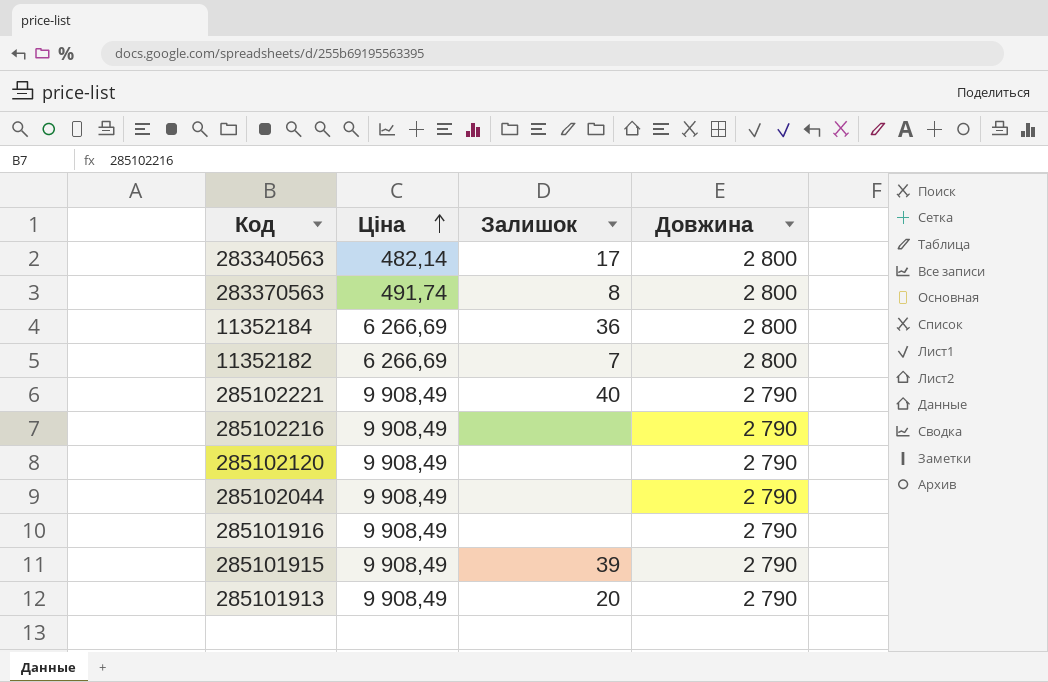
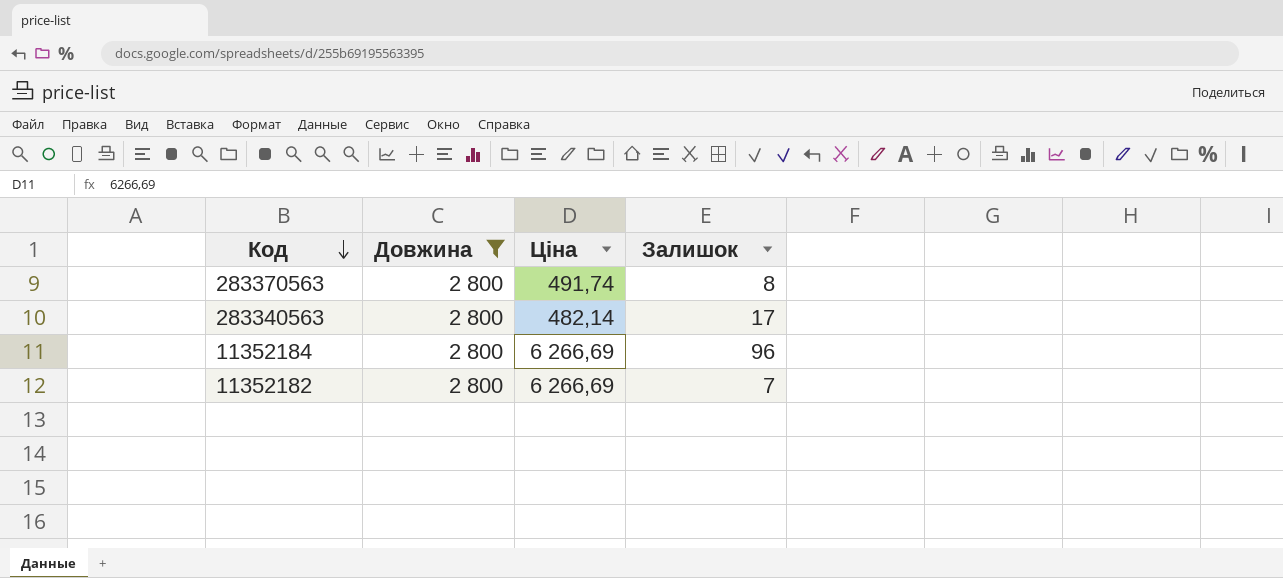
filter: none -> Довжина = 2 800
row order: Ціна ascending -> Код descending
column Довжина | position: 4 -> 2
11352184 | Залишок: 36 -> 96

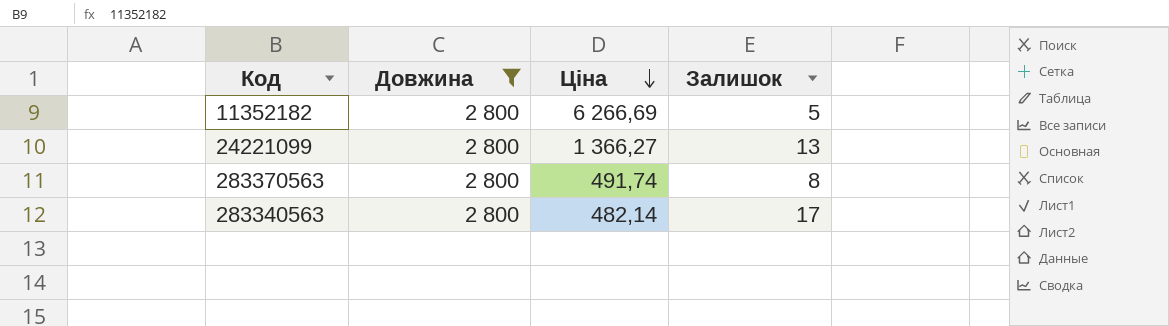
row order: Код descending -> Ціна descending
row 11352184: 2 800 | 6 266,69 | 96 -> none
11352182 | Залишок: 7 -> 5
row 24221099: none -> 2 800 | 1 366,27 | 13

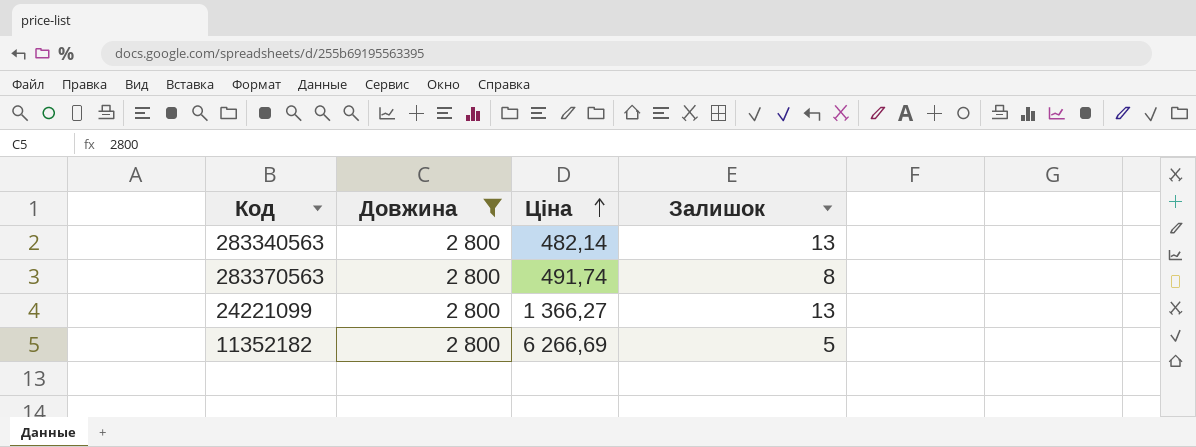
row order: Ціна descending -> Ціна ascending
283340563 | Залишок: 17 -> 13

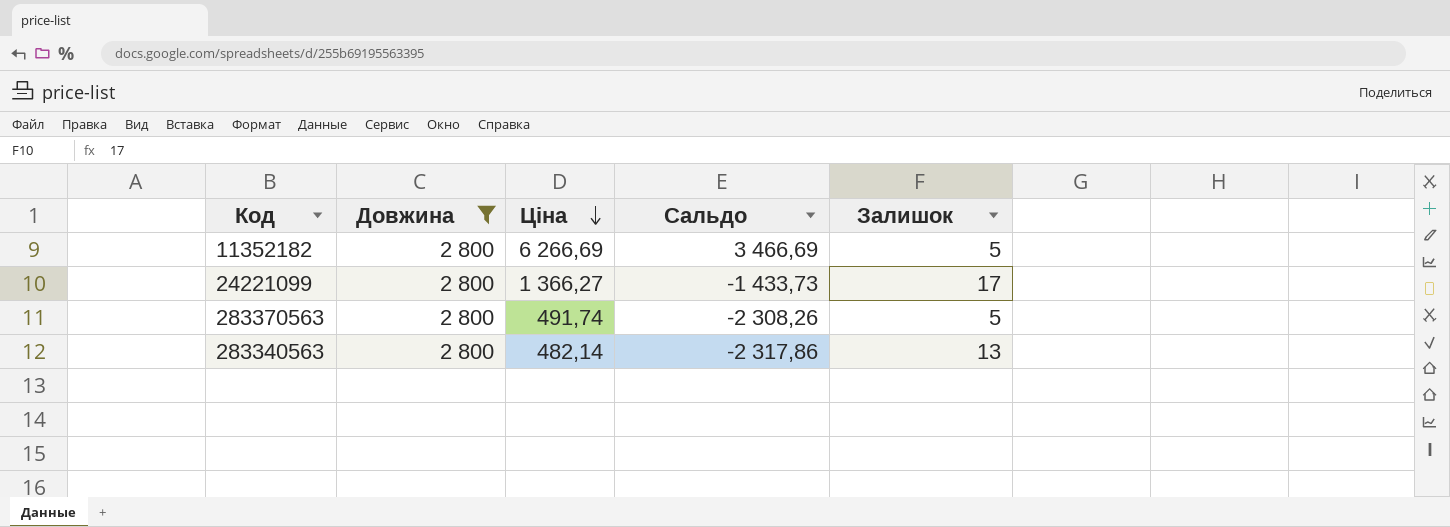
row order: Ціна ascending -> Ціна descending
column Сальдо | formula: none -> [Ціна] - [Довжина]
24221099 | Залишок: 13 -> 17
283370563 | Залишок: 8 -> 5

